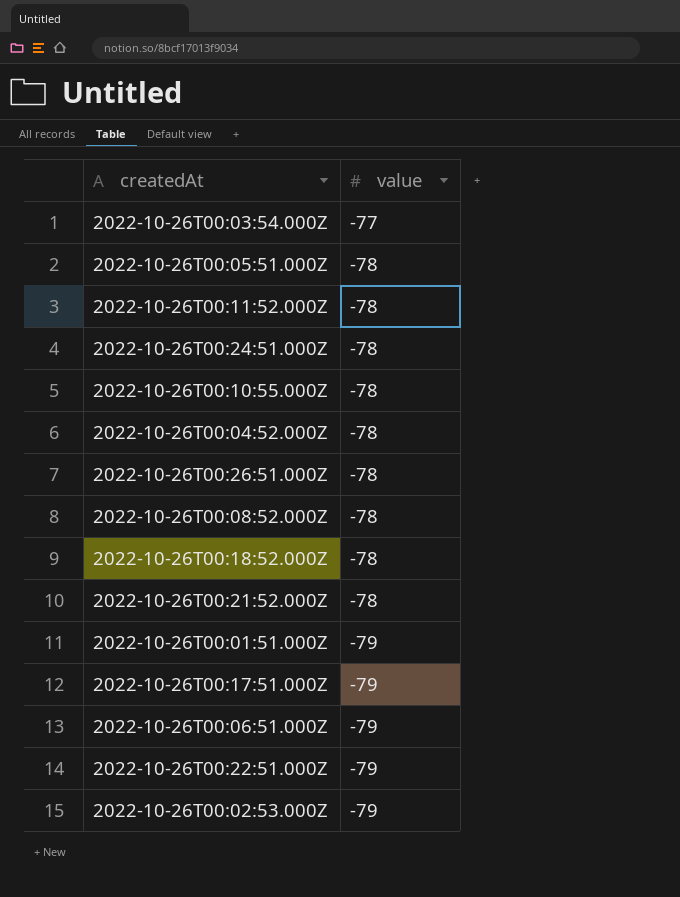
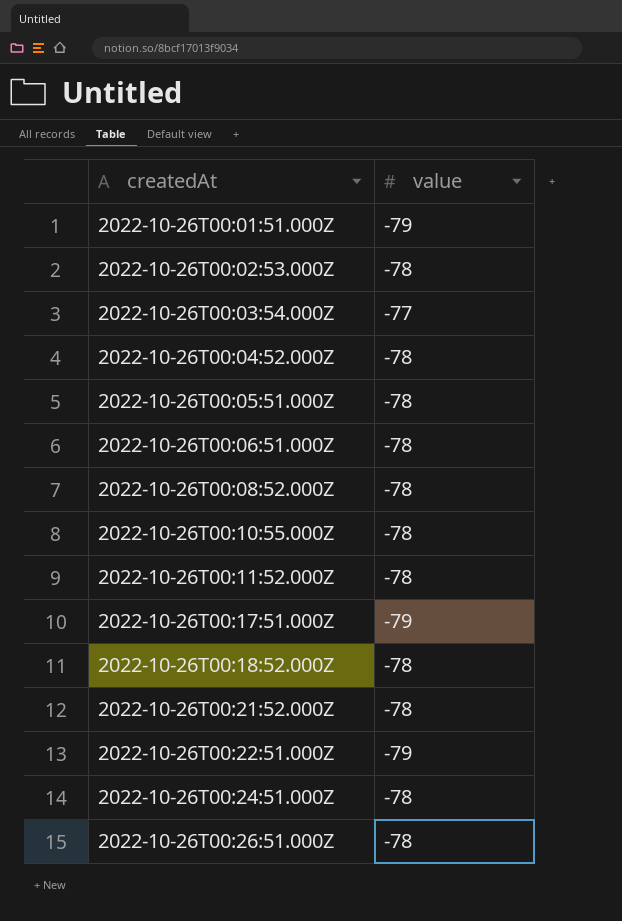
row order: value descending -> createdAt ascending
2022-10-26T00:02:53.000Z | value: -79 -> -78
2022-10-26T00:06:51.000Z | value: -79 -> -78

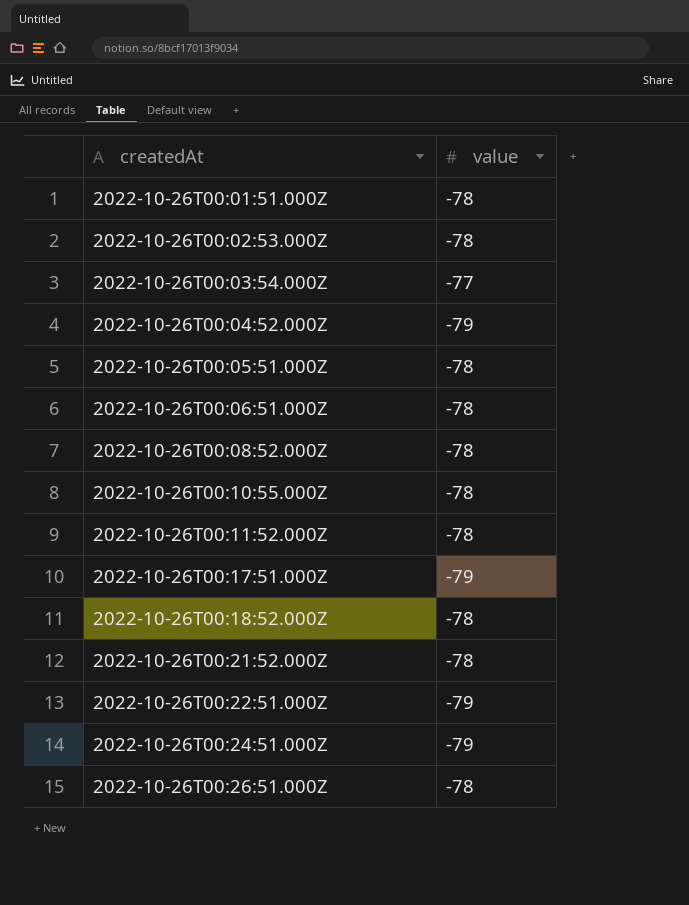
2022-10-26T00:01:51.000Z | value: -79 -> -78
2022-10-26T00:04:52.000Z | value: -78 -> -79
2022-10-26T00:24:51.000Z | value: -78 -> -79

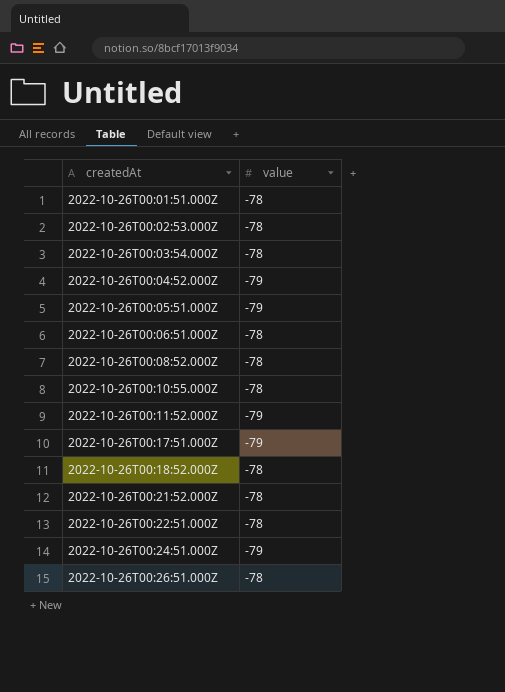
2022-10-26T00:03:54.000Z | value: -77 -> -78
2022-10-26T00:05:51.000Z | value: -78 -> -79
2022-10-26T00:11:52.000Z | value: -78 -> -79
2022-10-26T00:22:51.000Z | value: -79 -> -78

